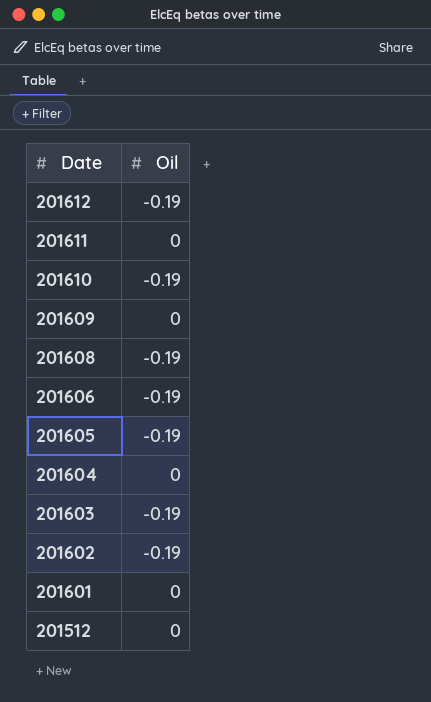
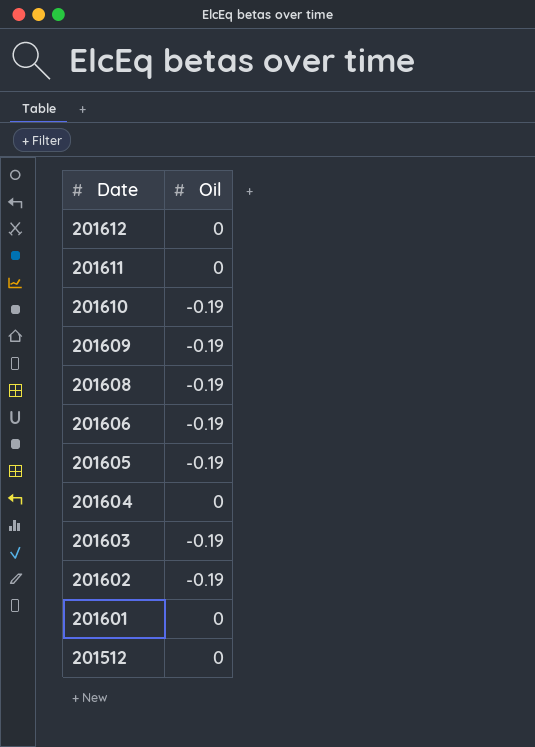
201612 | Oil: -0.19 -> 0
201609 | Oil: 0 -> -0.19

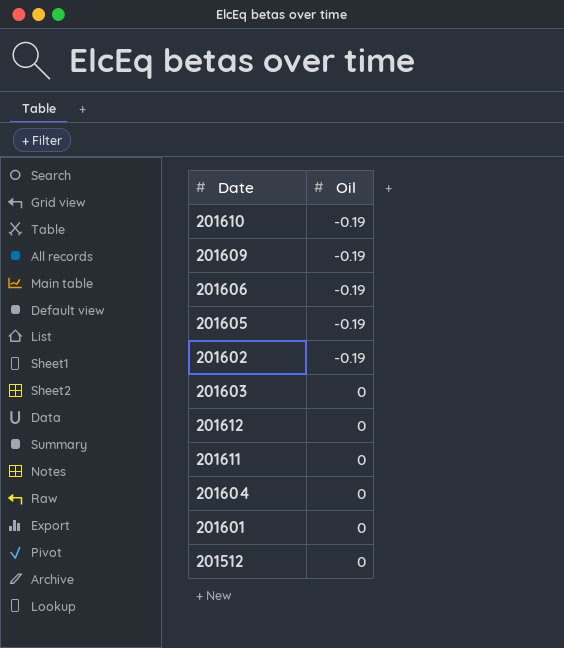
row order: Date descending -> Oil ascending
row 201608: -0.19 -> none
201603 | Oil: -0.19 -> 0

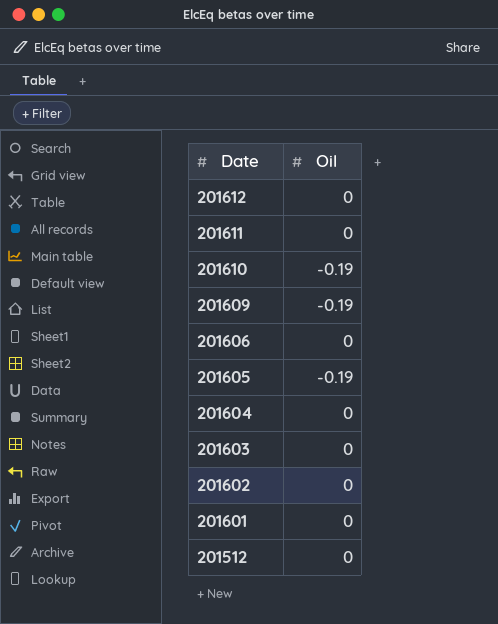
row order: Oil ascending -> Date descending
201606 | Oil: -0.19 -> 0
201602 | Oil: -0.19 -> 0

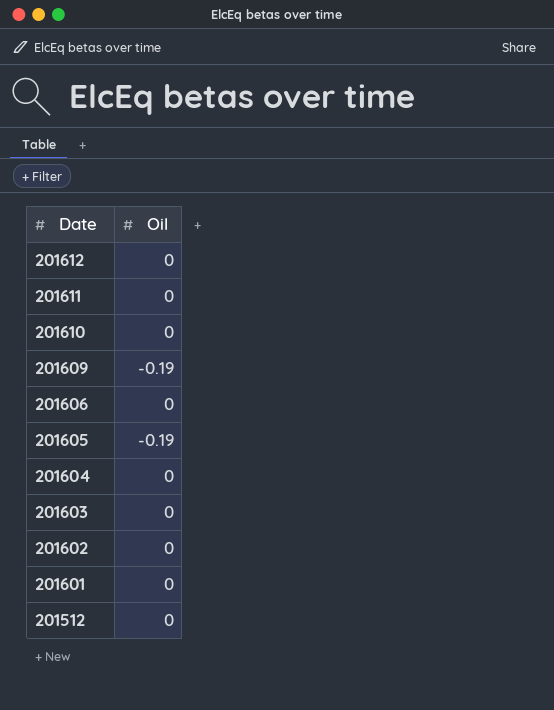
201610 | Oil: -0.19 -> 0

